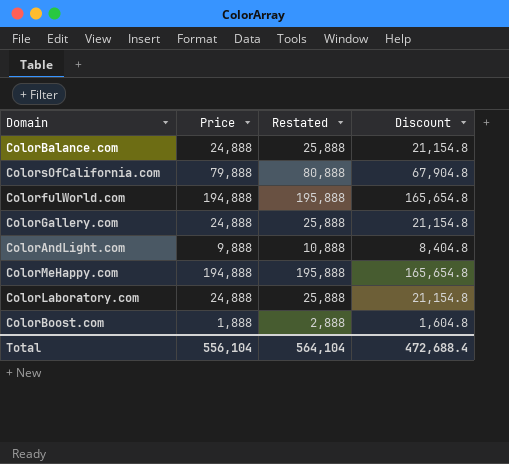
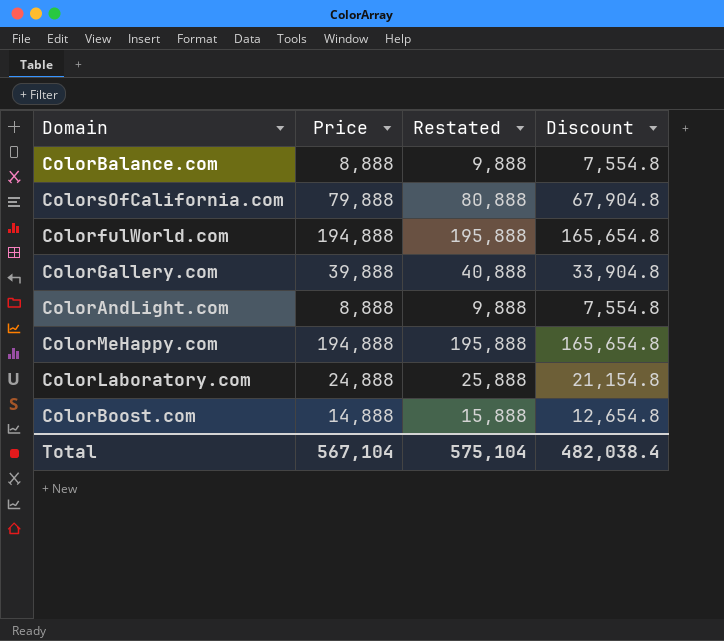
ColorBalance.com | Price: 24,888 -> 8,888
ColorBalance.com | Restated: 25,888 -> 9,888
ColorBalance.com | Discount: 21,154.8 -> 7,554.8
ColorGallery.com | Price: 24,888 -> 39,888
ColorGallery.com | Restated: 25,888 -> 40,888
ColorGallery.com | Discount: 21,154.8 -> 33,904.8
ColorAndLight.com | Price: 9,888 -> 8,888
ColorAndLight.com | Restated: 10,888 -> 9,888
ColorAndLight.com | Discount: 8,404.8 -> 7,554.8
ColorBoost.com | Price: 1,888 -> 14,888
ColorBoost.com | Restated: 2,888 -> 15,888
ColorBoost.com | Discount: 1,604.8 -> 12,654.8
Total | Price: 556,104 -> 567,104
Total | Restated: 564,104 -> 575,104
Total | Discount: 472,688.4 -> 482,038.4

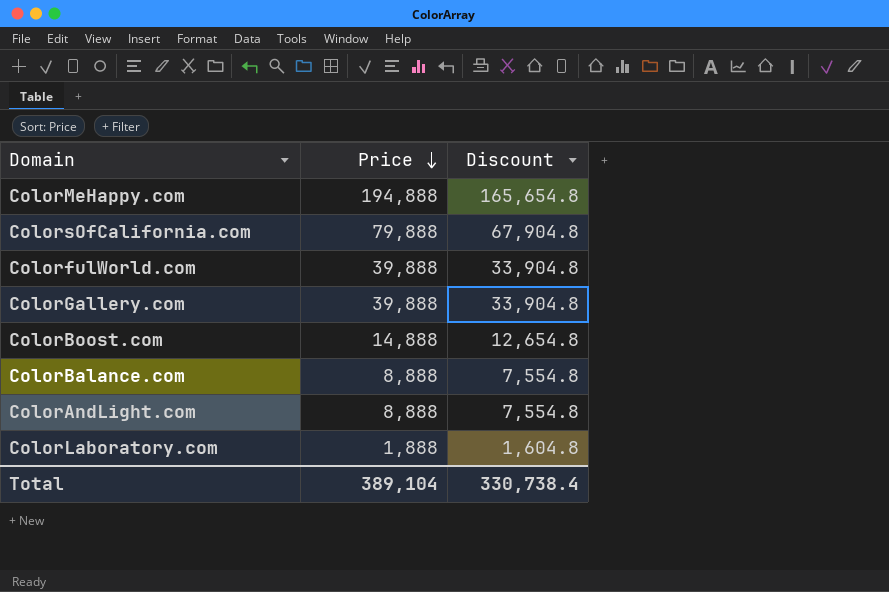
row order: none -> Price descending
column Restated | formula: [Price] + 1000 -> none
ColorfulWorld.com | Price: 194,888 -> 39,888
ColorfulWorld.com | Discount: 165,654.8 -> 33,904.8
ColorLaboratory.com | Price: 24,888 -> 1,888
ColorLaboratory.com | Discount: 21,154.8 -> 1,604.8
Total | Price: 567,104 -> 389,104
Total | Discount: 482,038.4 -> 330,738.4

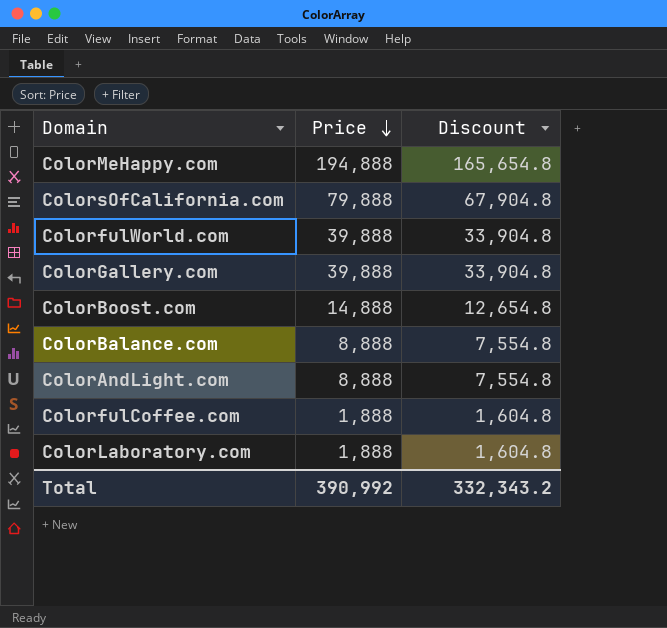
row ColorfulCoffee.com: none -> 1,888 | 1,604.8
Total | Price: 389,104 -> 390,992
Total | Discount: 330,738.4 -> 332,343.2

